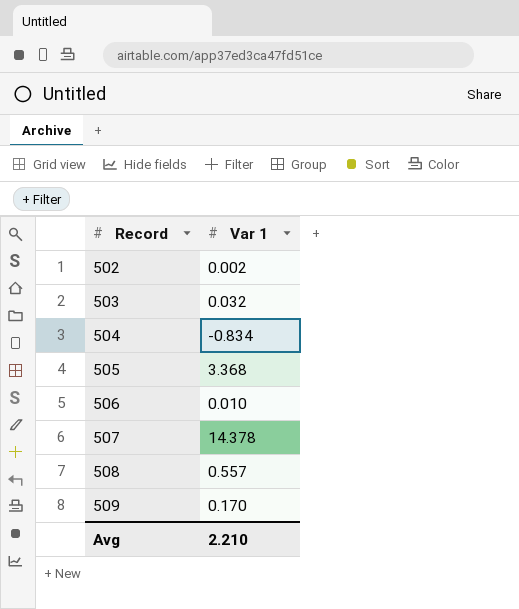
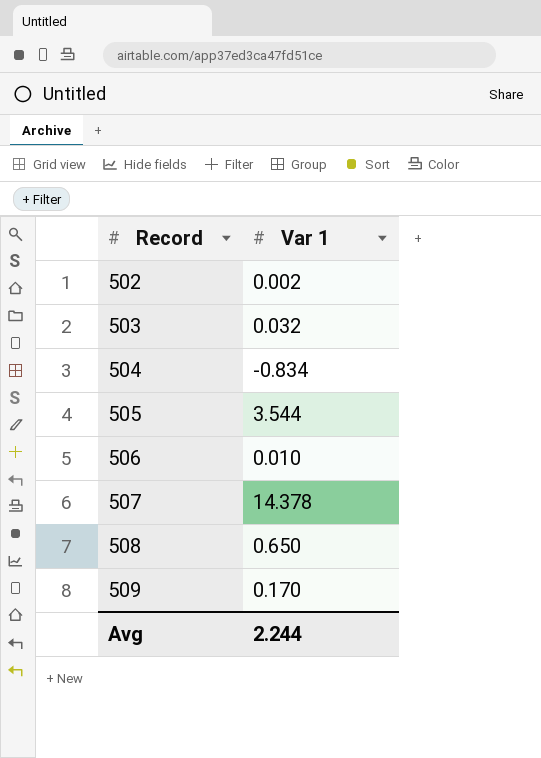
505 | Var 1: 3.368 -> 3.544
508 | Var 1: 0.557 -> 0.650
Avg | Var 1: 2.210 -> 2.244

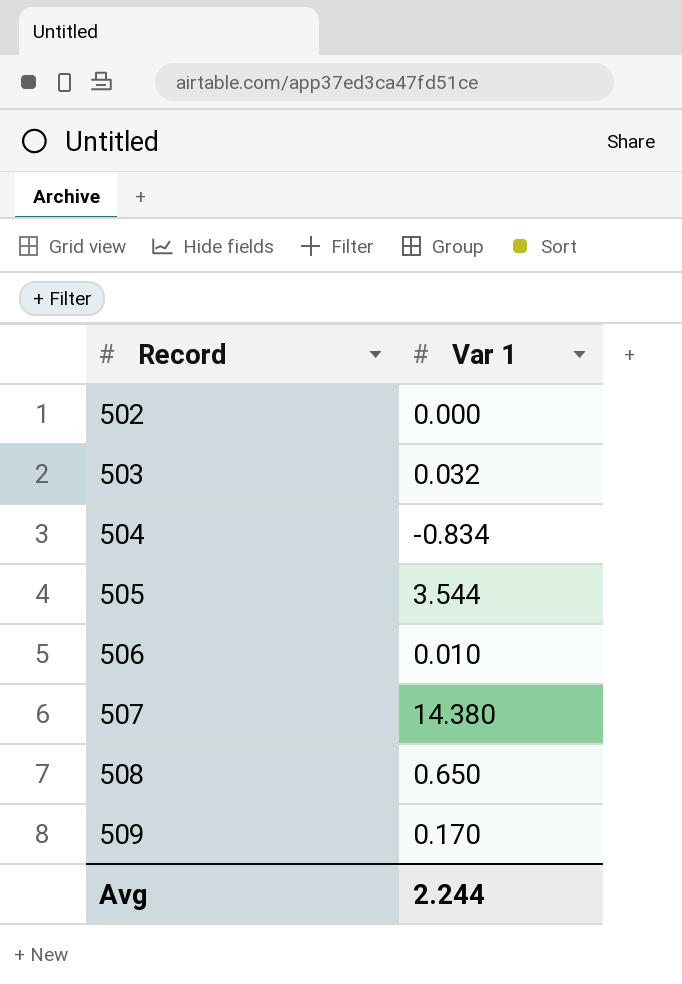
502 | Var 1: 0.002 -> 0.000
507 | Var 1: 14.378 -> 14.380

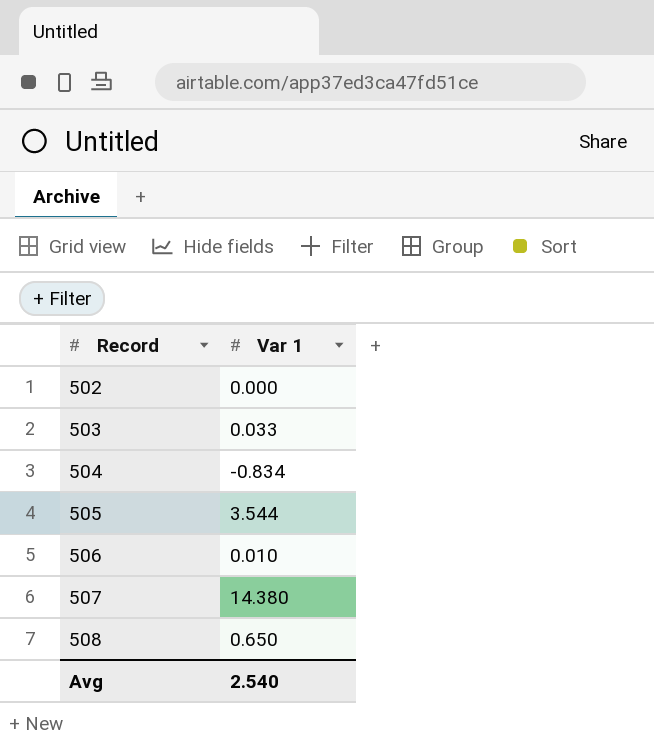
row 509: 0.170 -> none
503 | Var 1: 0.032 -> 0.033
Avg | Var 1: 2.244 -> 2.540

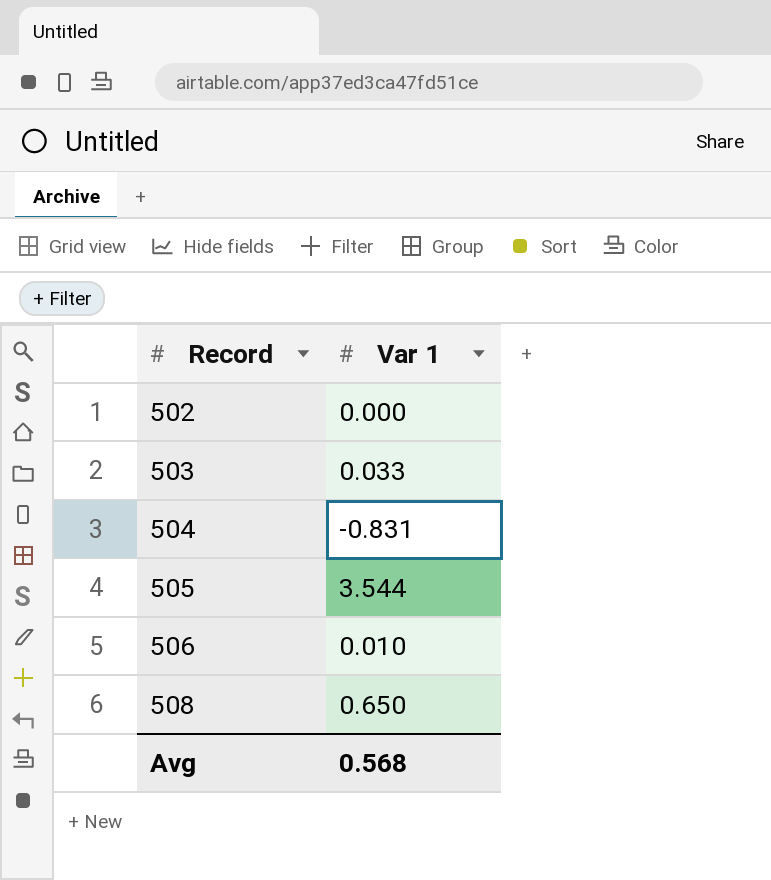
row 507: 14.380 -> none
504 | Var 1: -0.834 -> -0.831
Avg | Var 1: 2.540 -> 0.568

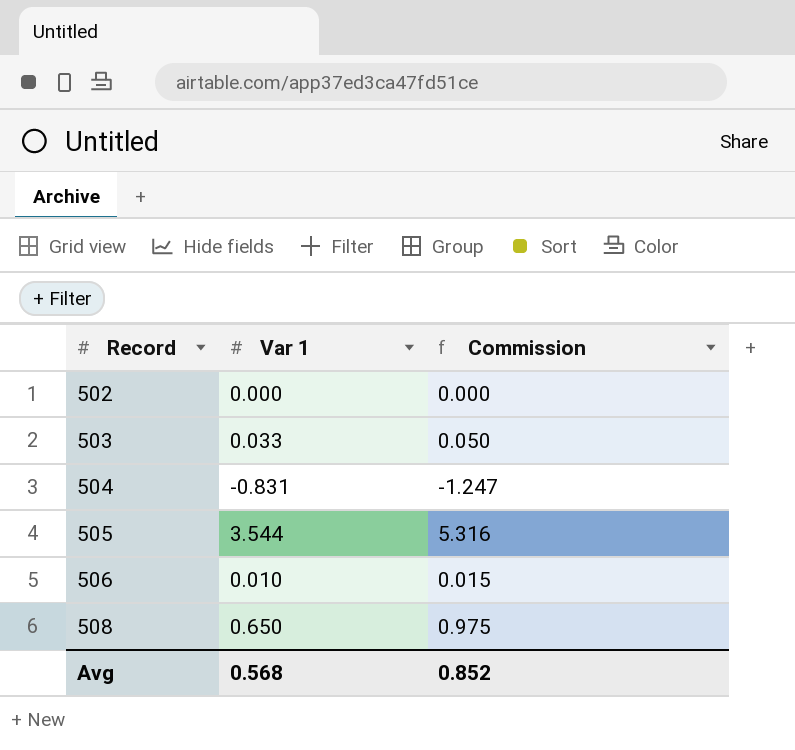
column Commission | formula: none -> [Var 1] * 1.5

